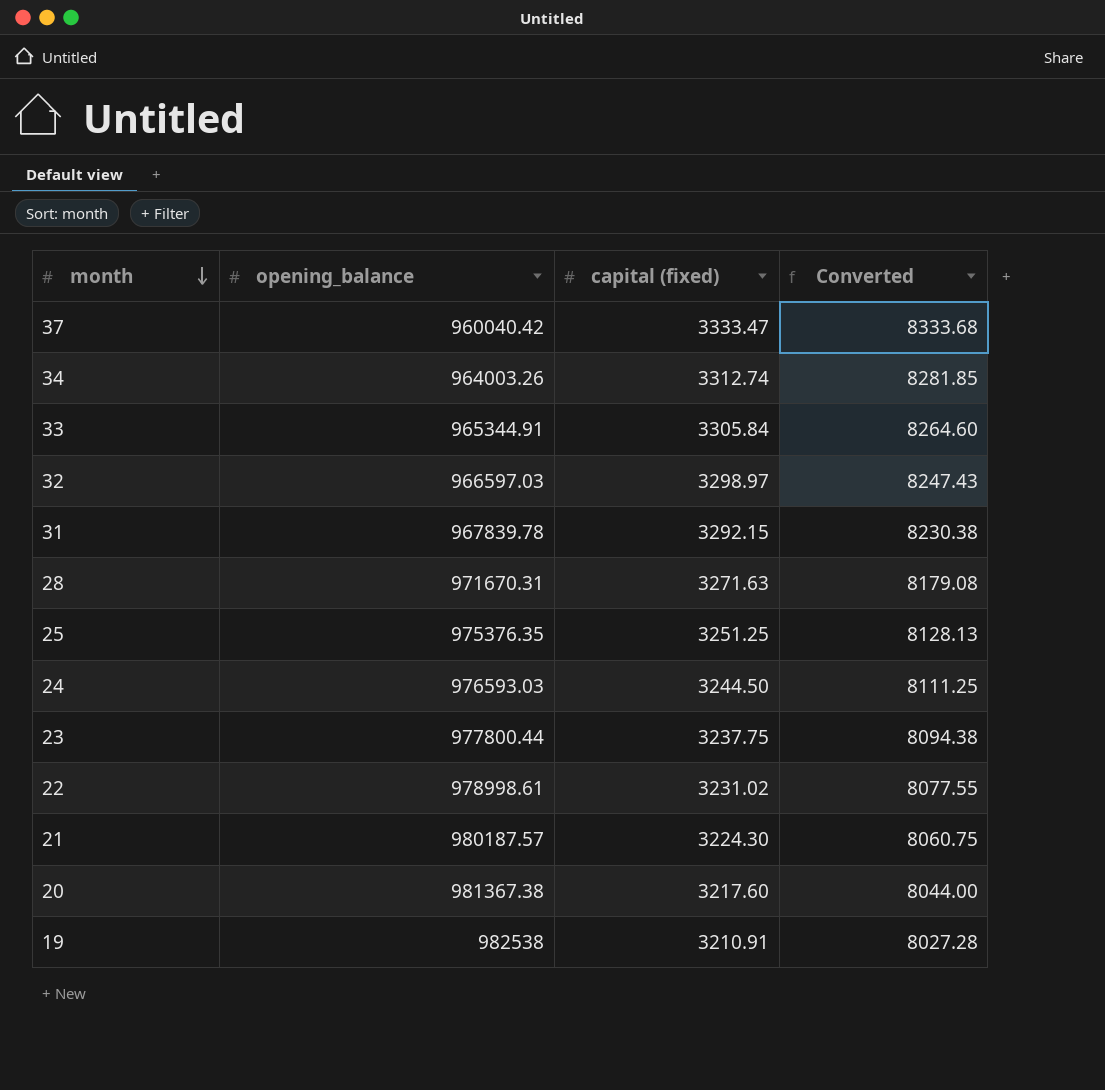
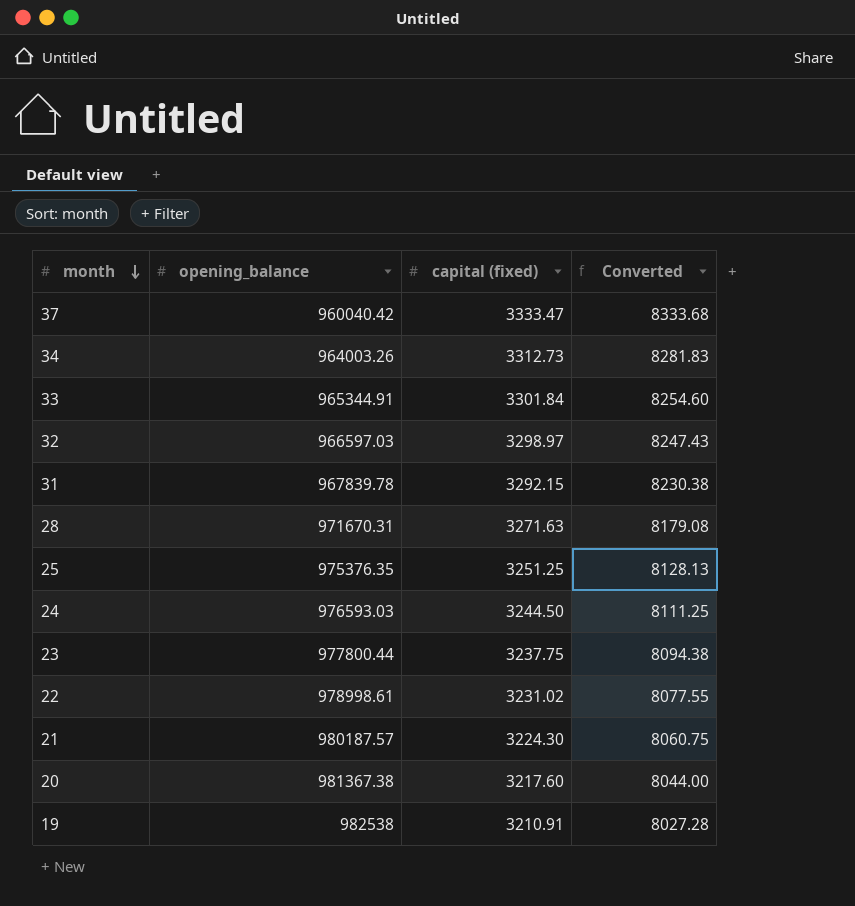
34 | capital (fixed): 3312.74 -> 3312.73
34 | Converted: 8281.85 -> 8281.83
33 | capital (fixed): 3305.84 -> 3301.84
33 | Converted: 8264.60 -> 8254.60

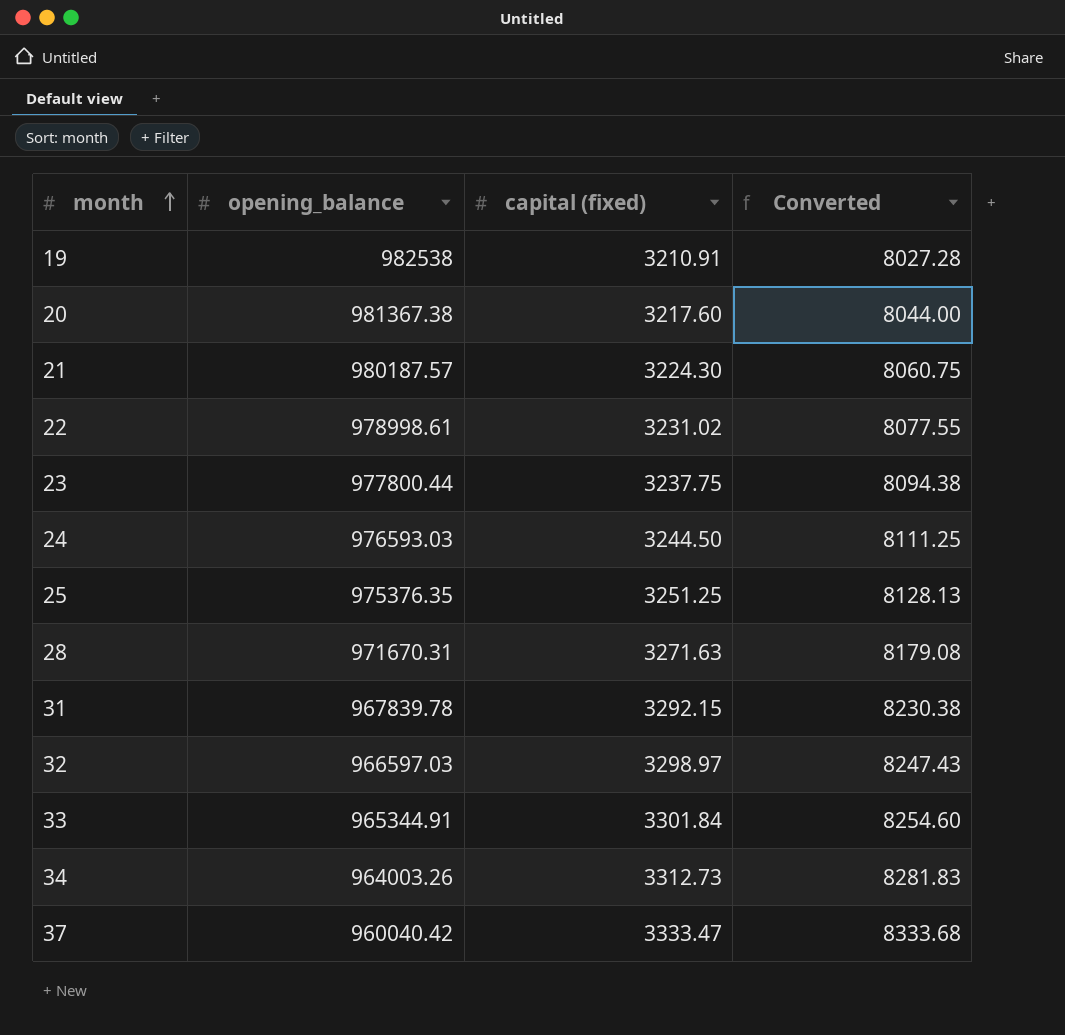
row order: month descending -> month ascending

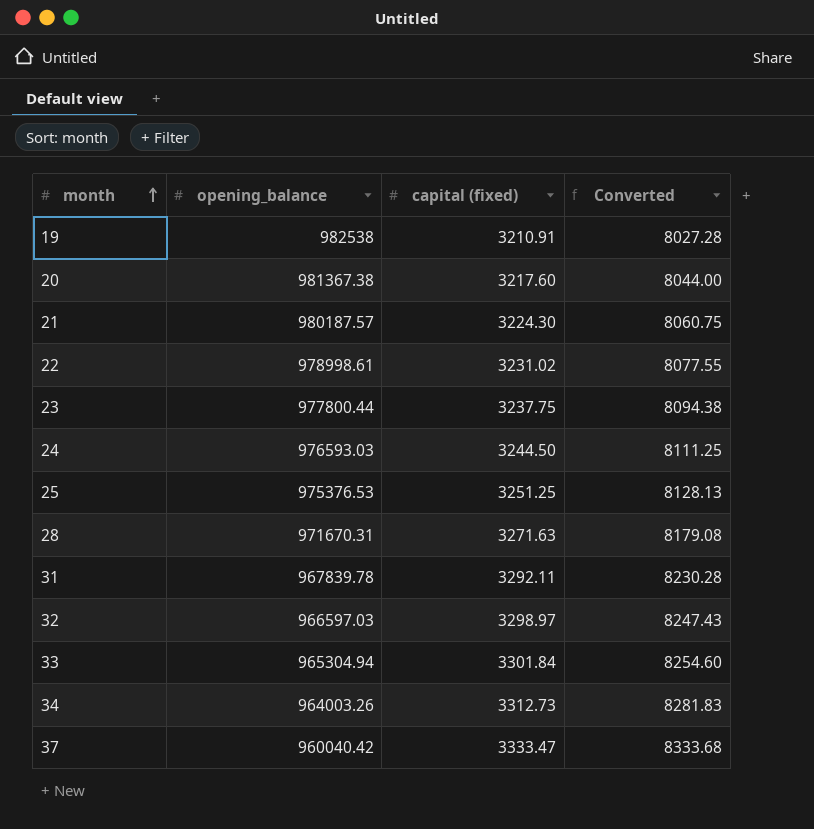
25 | opening_balance: 975376.35 -> 975376.53
31 | capital (fixed): 3292.15 -> 3292.11
31 | Converted: 8230.38 -> 8230.28
33 | opening_balance: 965344.91 -> 965304.94

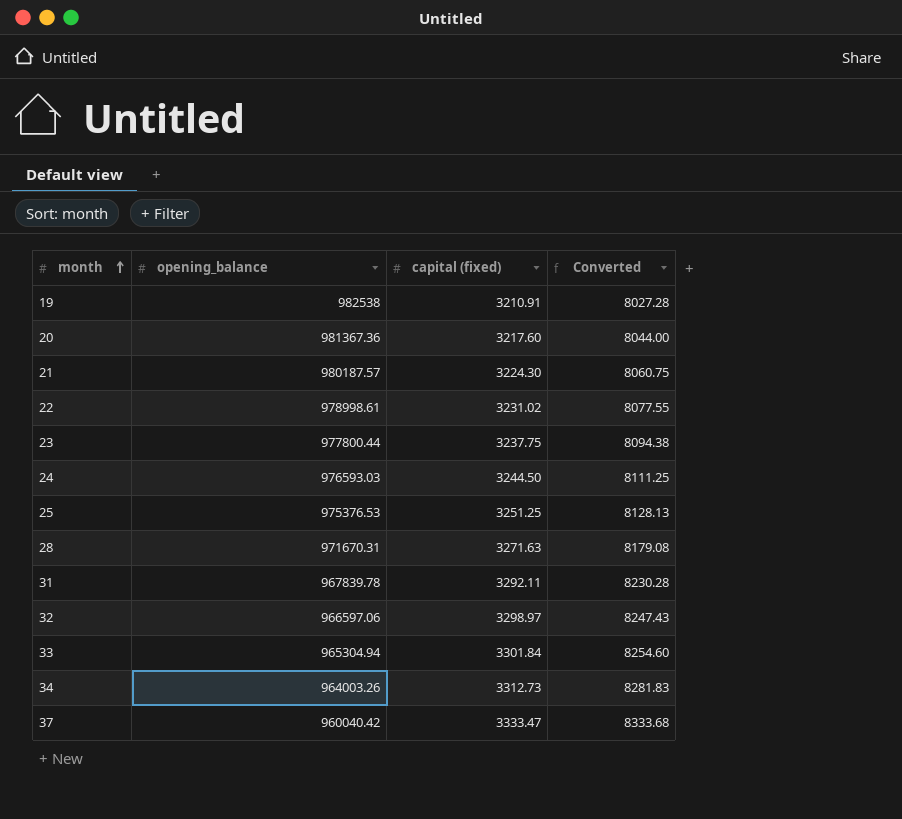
20 | opening_balance: 981367.38 -> 981367.36
32 | opening_balance: 966597.03 -> 966597.06

